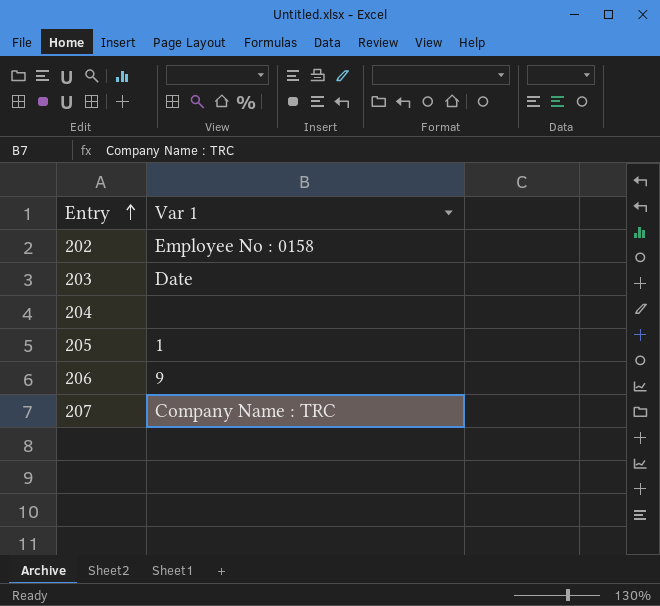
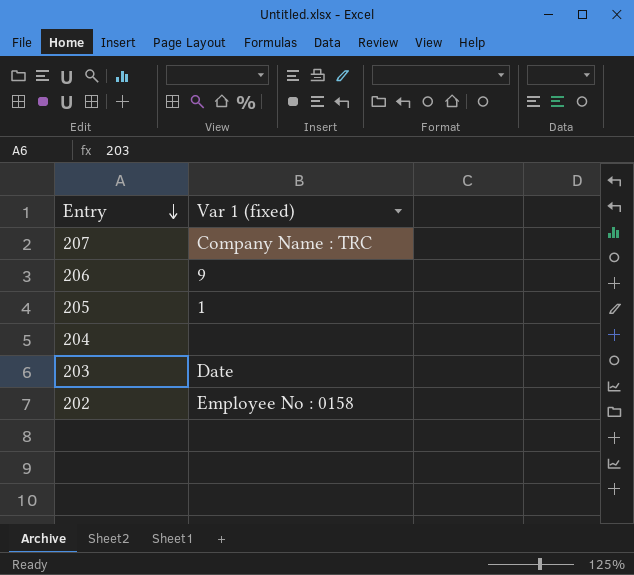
row order: Entry ascending -> Entry descending
column name: Var 1 -> Var 1 (fixed)

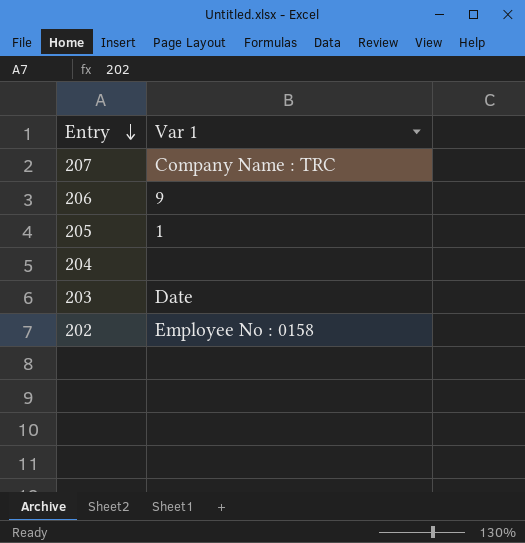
column name: Var 1 (fixed) -> Var 1

